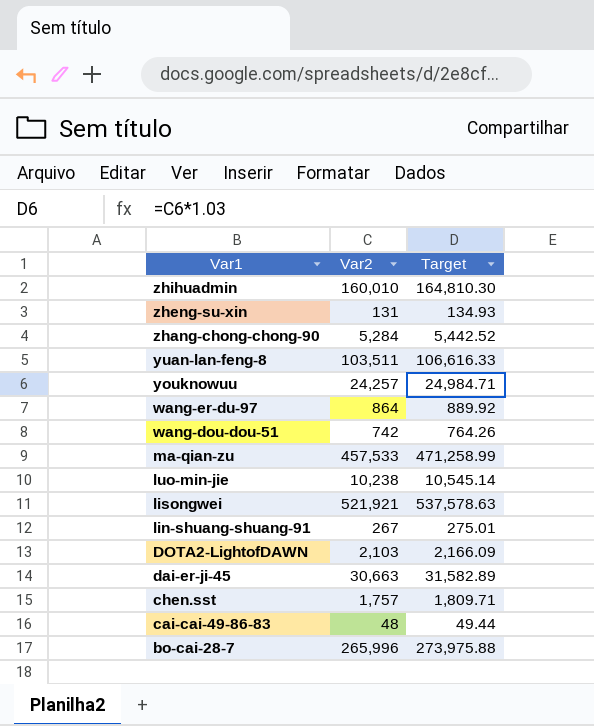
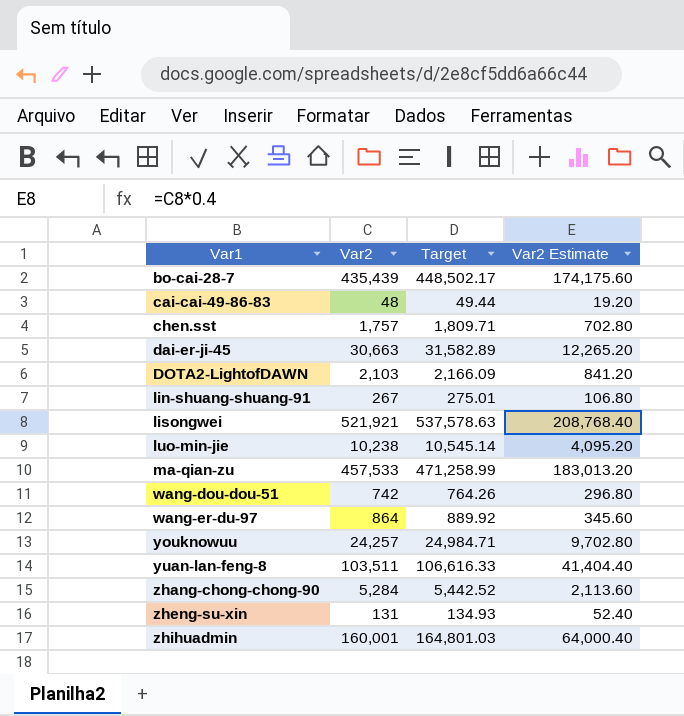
row order: Var1 descending -> Var1 ascending
column Var2 Estimate | formula: none -> [Var2] * 0.4
bo-cai-28-7 | Var2: 265,996 -> 435,439
bo-cai-28-7 | Target: 273,975.88 -> 448,502.17
zhihuadmin | Var2: 160,010 -> 160,001
zhihuadmin | Target: 164,810.30 -> 164,801.03

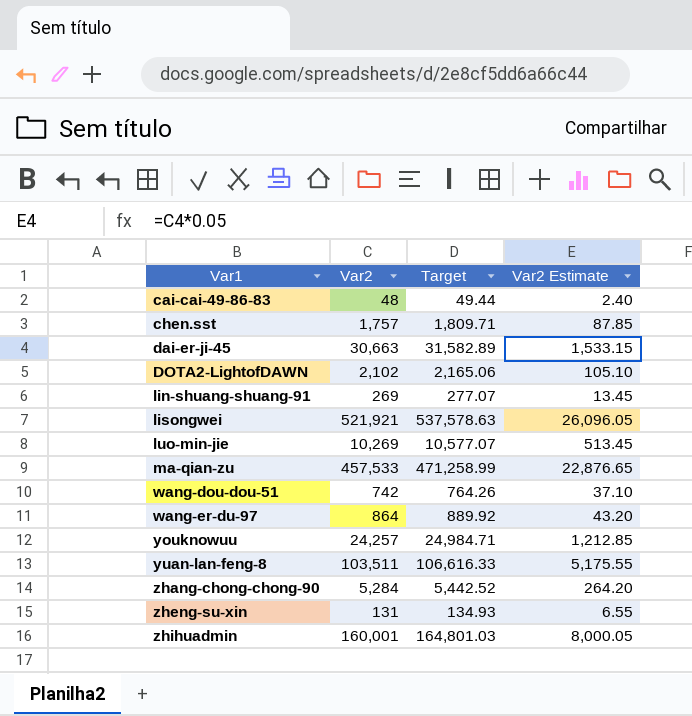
column Var2 Estimate | formula: [Var2] * 0.4 -> [Var2] * 0.05
row bo-cai-28-7: 435,439 | 448,502.17 | 174,175.60 -> none
DOTA2-LightofDAWN | Var2: 2,103 -> 2,102
DOTA2-LightofDAWN | Target: 2,166.09 -> 2,165.06
lin-shuang-shuang-91 | Var2: 267 -> 269
lin-shuang-shuang-91 | Target: 275.01 -> 277.07
luo-min-jie | Var2: 10,238 -> 10,269
luo-min-jie | Target: 10,545.14 -> 10,577.07

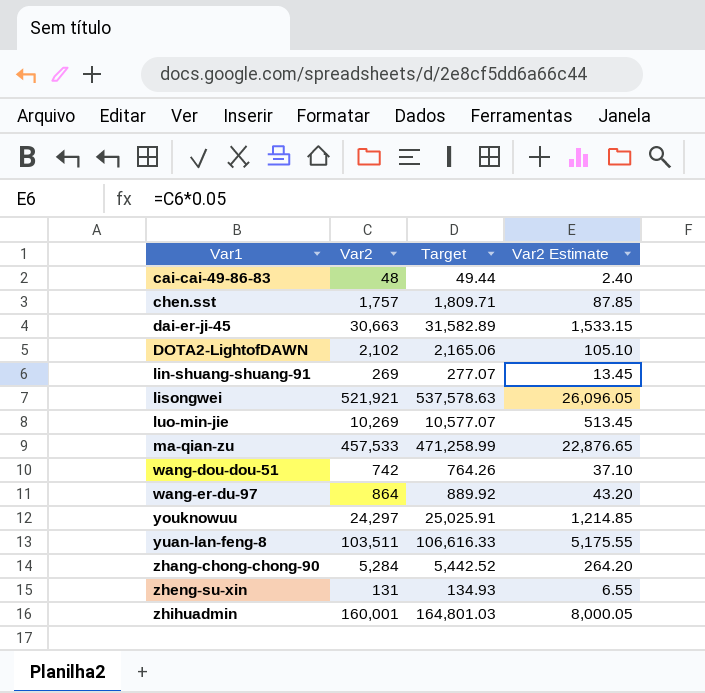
youknowuu | Var2: 24,257 -> 24,297
youknowuu | Target: 24,984.71 -> 25,025.91
youknowuu | Var2 Estimate: 1,212.85 -> 1,214.85

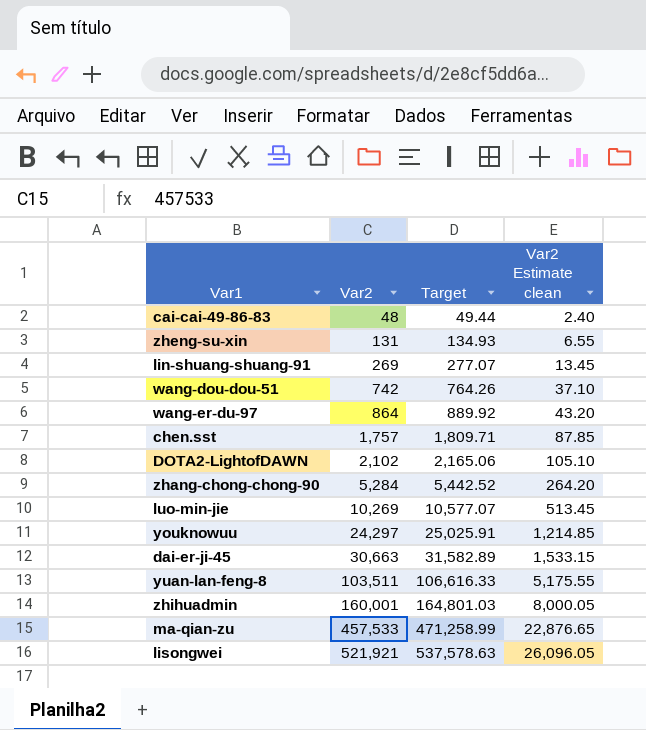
row order: Var1 ascending -> Var2 ascending
column name: Var2 Estimate -> Var2 Estimate clean

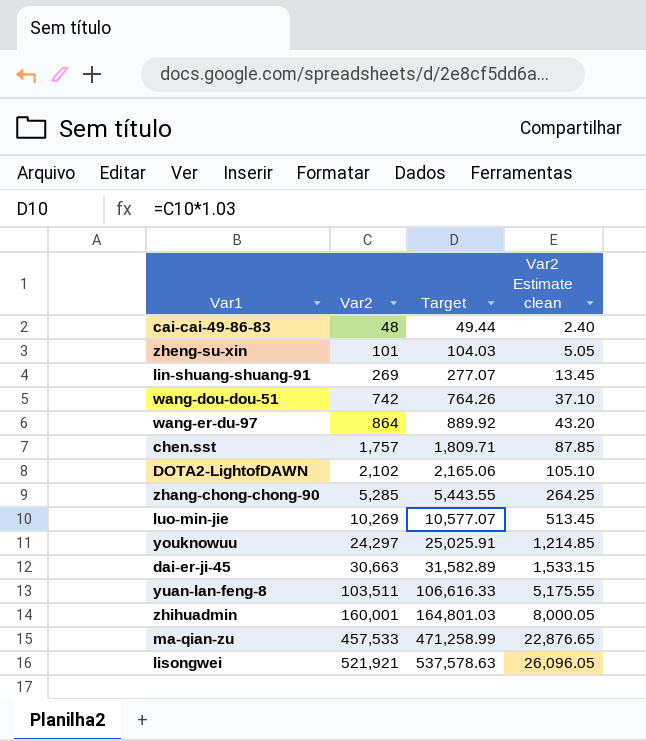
zheng-su-xin | Var2: 131 -> 101
zheng-su-xin | Target: 134.93 -> 104.03
zheng-su-xin | Var2 Estimate clean: 6.55 -> 5.05
zhang-chong-chong-90 | Var2: 5,284 -> 5,285
zhang-chong-chong-90 | Target: 5,442.52 -> 5,443.55
zhang-chong-chong-90 | Var2 Estimate clean: 264.20 -> 264.25

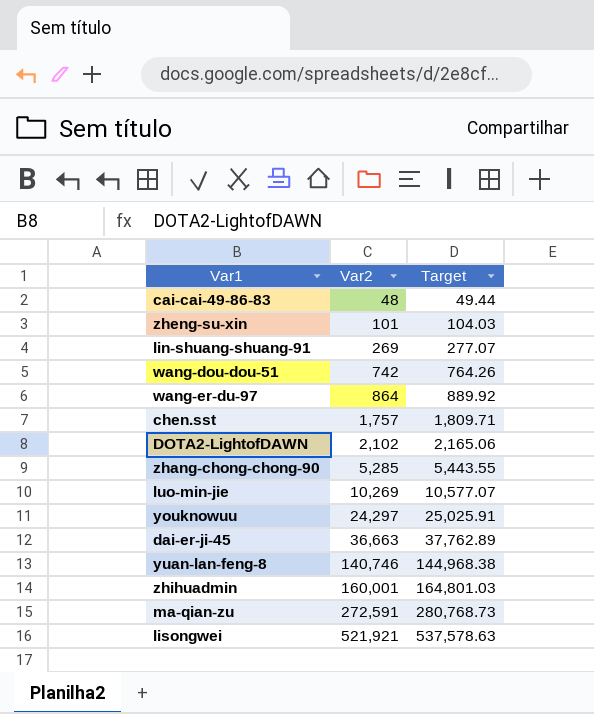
column Var2 Estimate clean | formula: [Var2] * 0.05 -> none
dai-er-ji-45 | Var2: 30,663 -> 36,663
dai-er-ji-45 | Target: 31,582.89 -> 37,762.89
yuan-lan-feng-8 | Var2: 103,511 -> 140,746
yuan-lan-feng-8 | Target: 106,616.33 -> 144,968.38
ma-qian-zu | Var2: 457,533 -> 272,591
ma-qian-zu | Target: 471,258.99 -> 280,768.73

